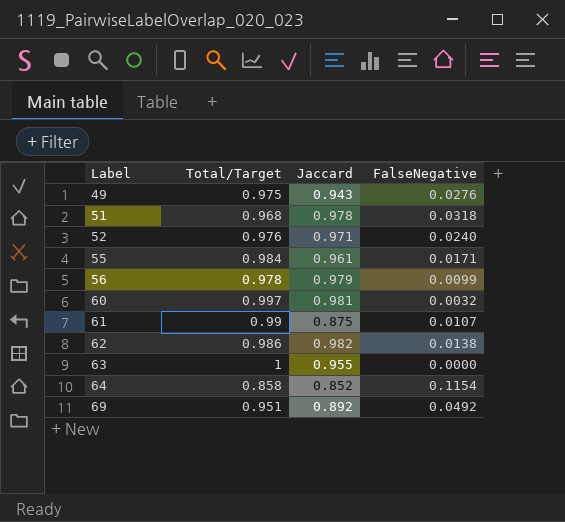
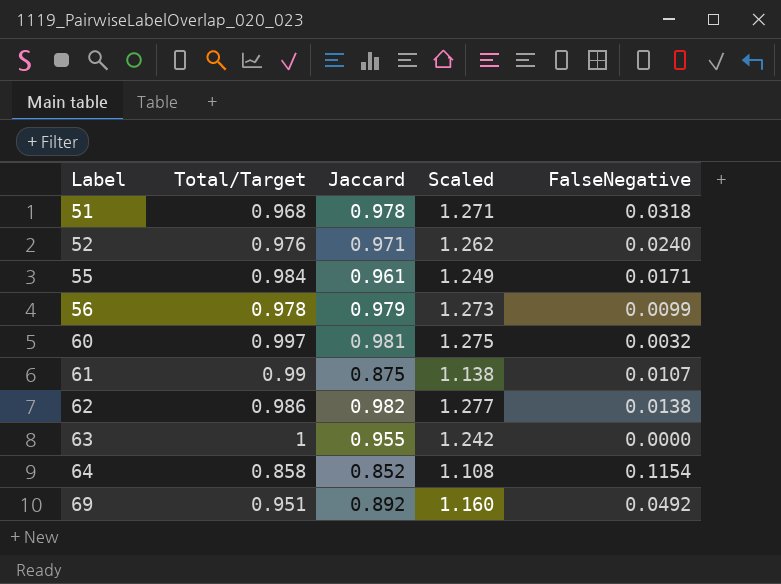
column Scaled | formula: none -> [Jaccard] * 1.3
row 49: 0.975 | 0.943 | 0.0276 -> none

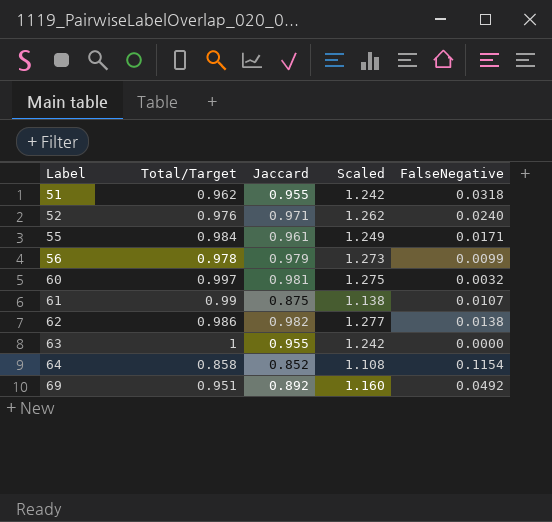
51 | Total/Target: 0.968 -> 0.962
51 | Jaccard: 0.978 -> 0.955
51 | Scaled: 1.271 -> 1.242

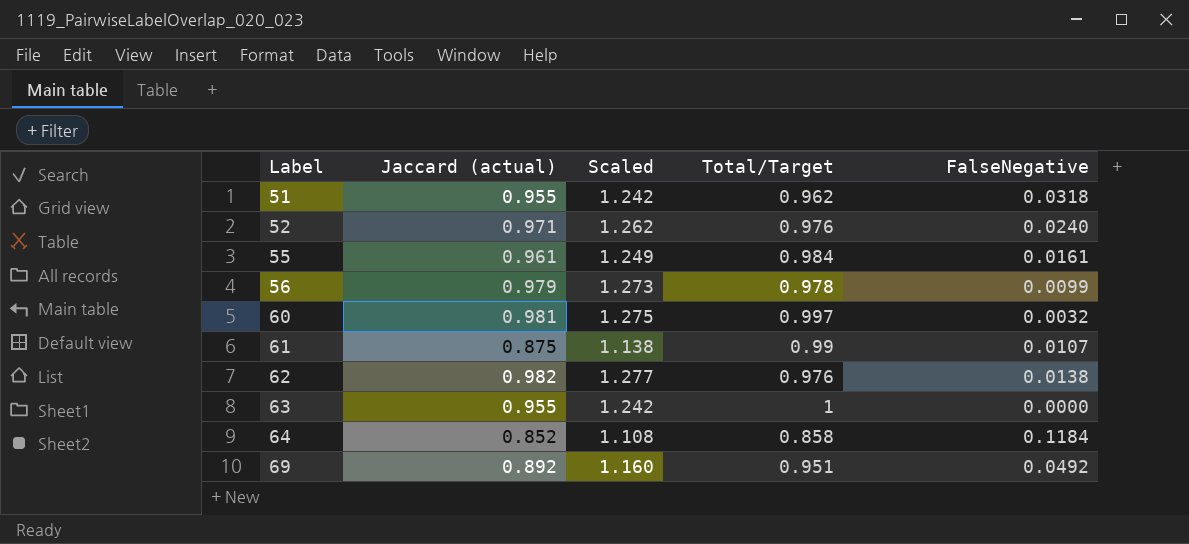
column name: Jaccard -> Jaccard (actual)
column Total/Target | position: 2 -> 4
55 | FalseNegative: 0.0171 -> 0.0161
62 | Total/Target: 0.986 -> 0.976
64 | FalseNegative: 0.1154 -> 0.1184

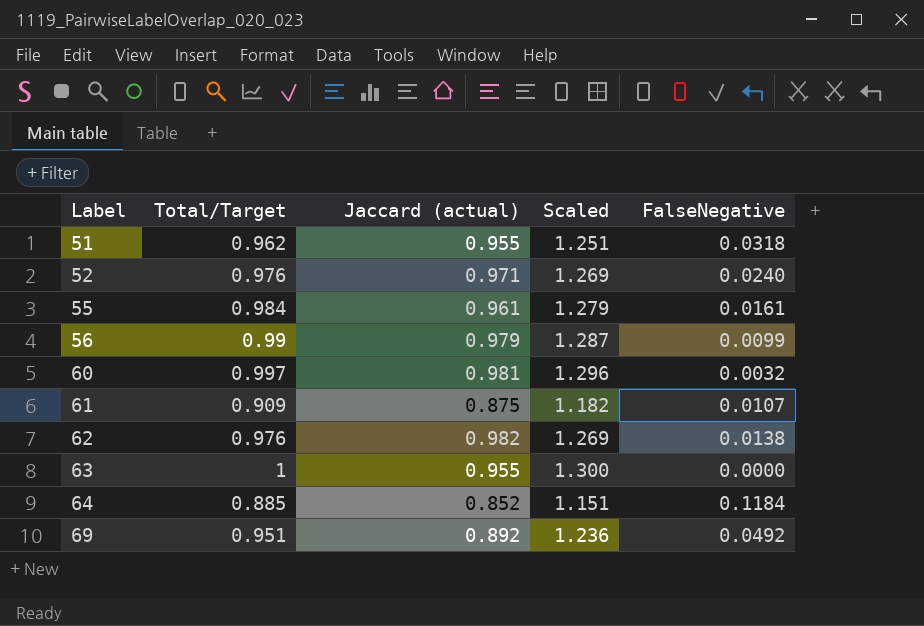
column Total/Target | position: 4 -> 2
column Scaled | formula: [Jaccard (actual)] * 1.3 -> [Total/Target] * 1.3
56 | Total/Target: 0.978 -> 0.99
61 | Total/Target: 0.99 -> 0.909
64 | Total/Target: 0.858 -> 0.885

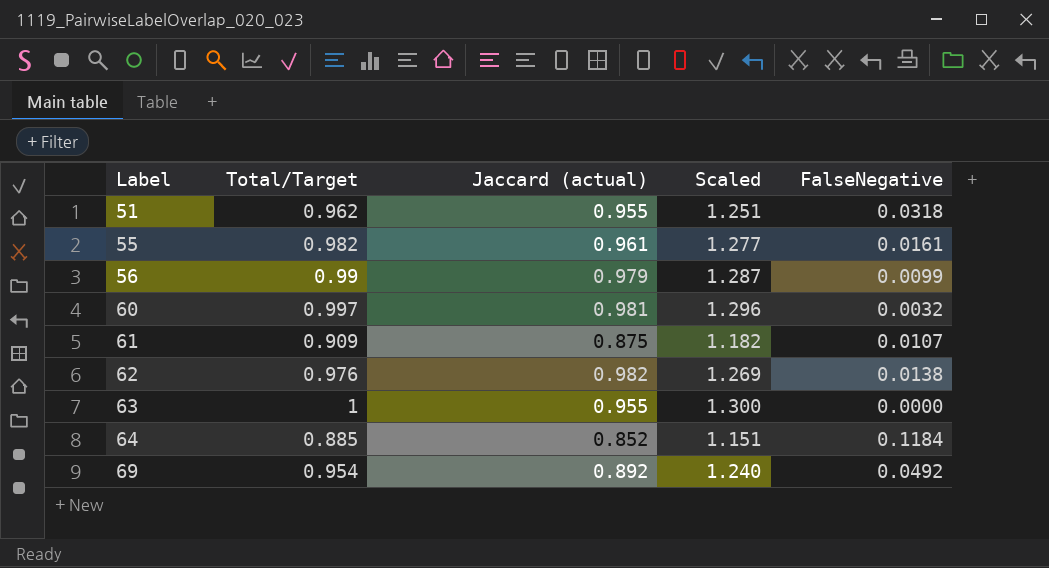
row 52: 0.976 | 0.971 | 1.269 | 0.0240 -> none
55 | Total/Target: 0.984 -> 0.982
55 | Scaled: 1.279 -> 1.277
69 | Total/Target: 0.951 -> 0.954
69 | Scaled: 1.236 -> 1.240

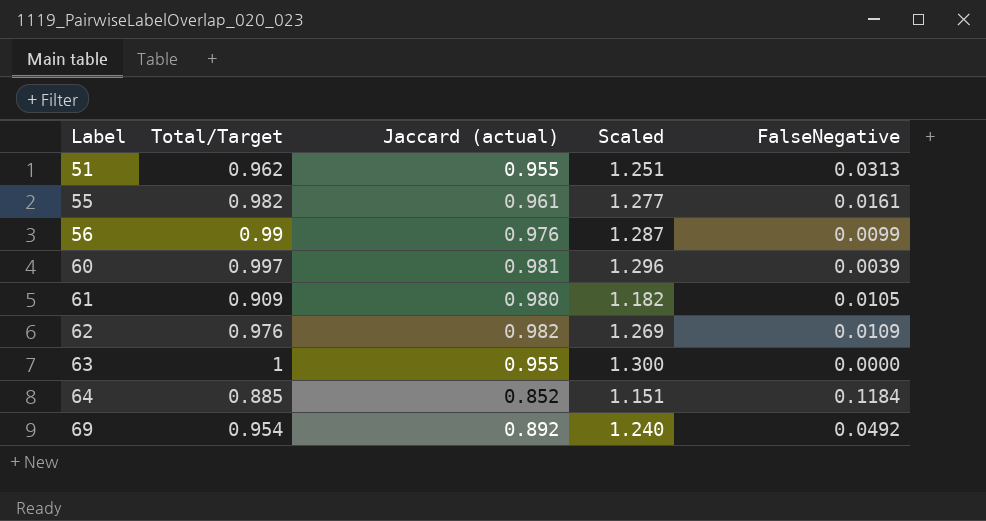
51 | FalseNegative: 0.0318 -> 0.0313
56 | Jaccard (actual): 0.979 -> 0.976
60 | FalseNegative: 0.0032 -> 0.0039
61 | Jaccard (actual): 0.875 -> 0.980
61 | FalseNegative: 0.0107 -> 0.0105
62 | FalseNegative: 0.0138 -> 0.0109

